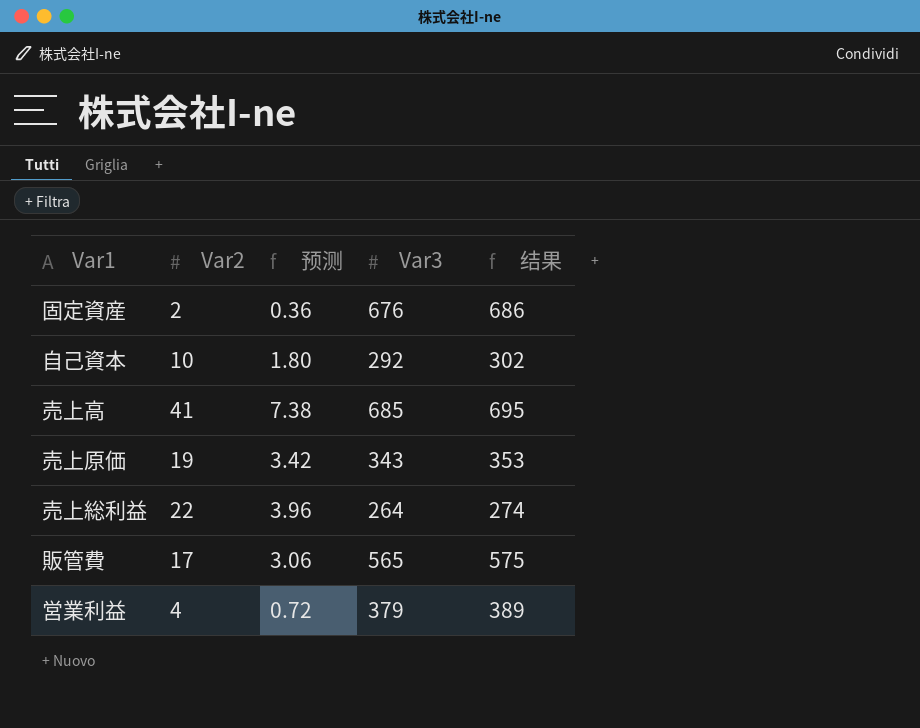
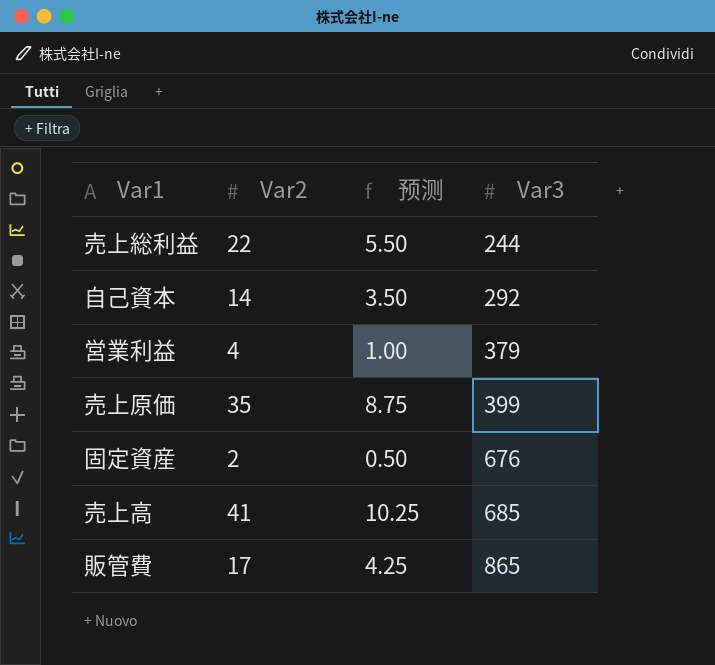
row order: none -> Var3 ascending
column 结果 | formula: [Var3] + 10 -> none
column 预测 | formula: [Var2] * 0.18 -> [Var2] * 0.25
売上総利益 | Var3: 264 -> 244
自己資本 | Var2: 10 -> 14
売上原価 | Var2: 19 -> 35
売上原価 | Var3: 343 -> 399
販管費 | Var3: 565 -> 865

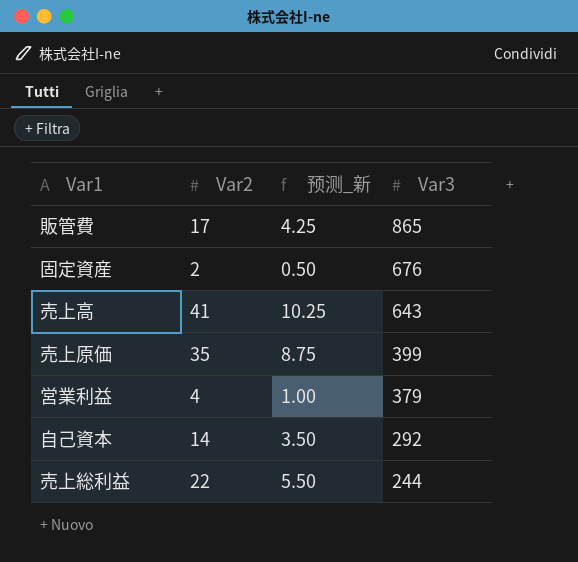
row order: Var3 ascending -> Var3 descending
column name: 预测 -> 预测_新
売上高 | Var3: 685 -> 643

